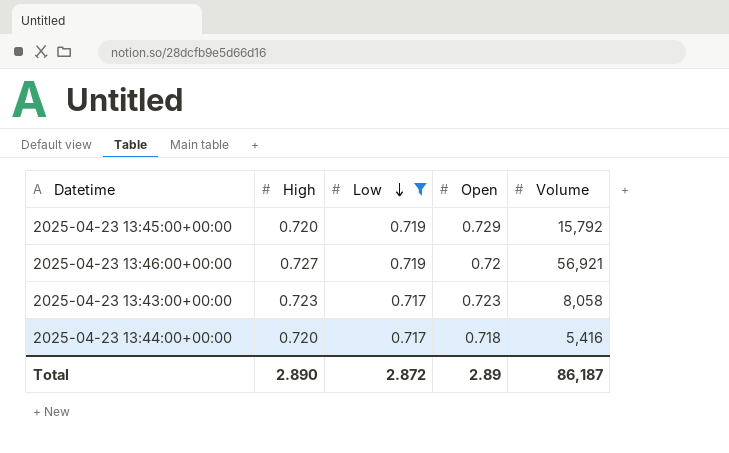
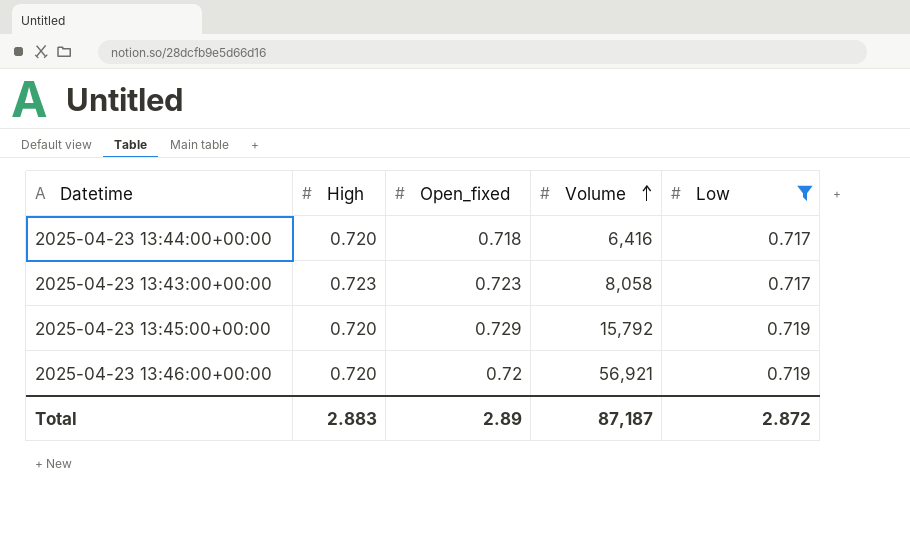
row order: Low descending -> Volume ascending
column name: Open -> Open_fixed
column Low | position: 3 -> 5
2025-04-23 13:44:00+00:00 | Volume: 5,416 -> 6,416
2025-04-23 13:46:00+00:00 | High: 0.727 -> 0.720
Total | High: 2.890 -> 2.883
Total | Volume: 86,187 -> 87,187

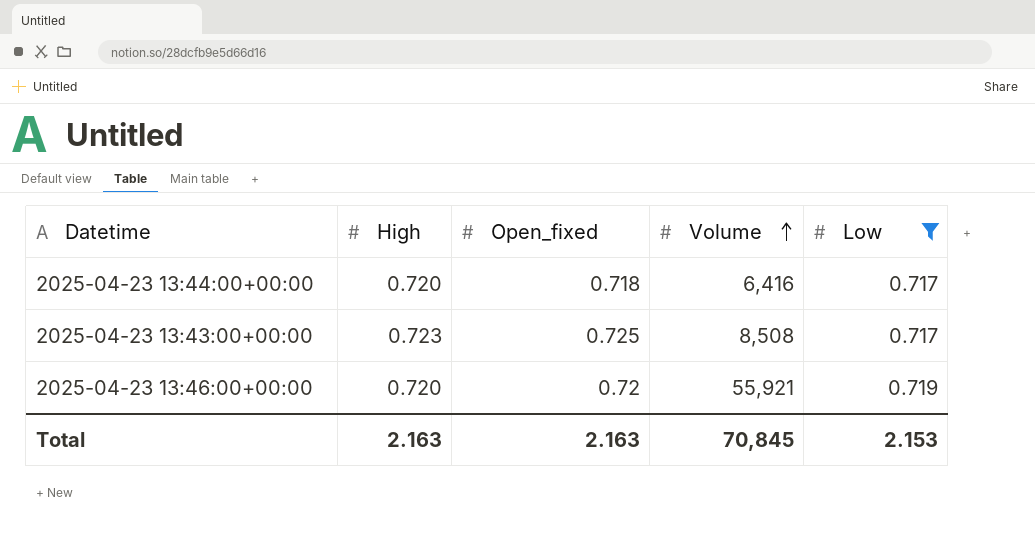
row 2025-04-23 13:45:00+00:00: 0.720 | 0.729 | 15,792 | 0.719 -> none
2025-04-23 13:43:00+00:00 | Open_fixed: 0.723 -> 0.725
2025-04-23 13:43:00+00:00 | Volume: 8,058 -> 8,508
2025-04-23 13:46:00+00:00 | Volume: 56,921 -> 55,921
Total | High: 2.883 -> 2.163
Total | Open_fixed: 2.89 -> 2.163
Total | Volume: 87,187 -> 70,845
Total | Low: 2.872 -> 2.153

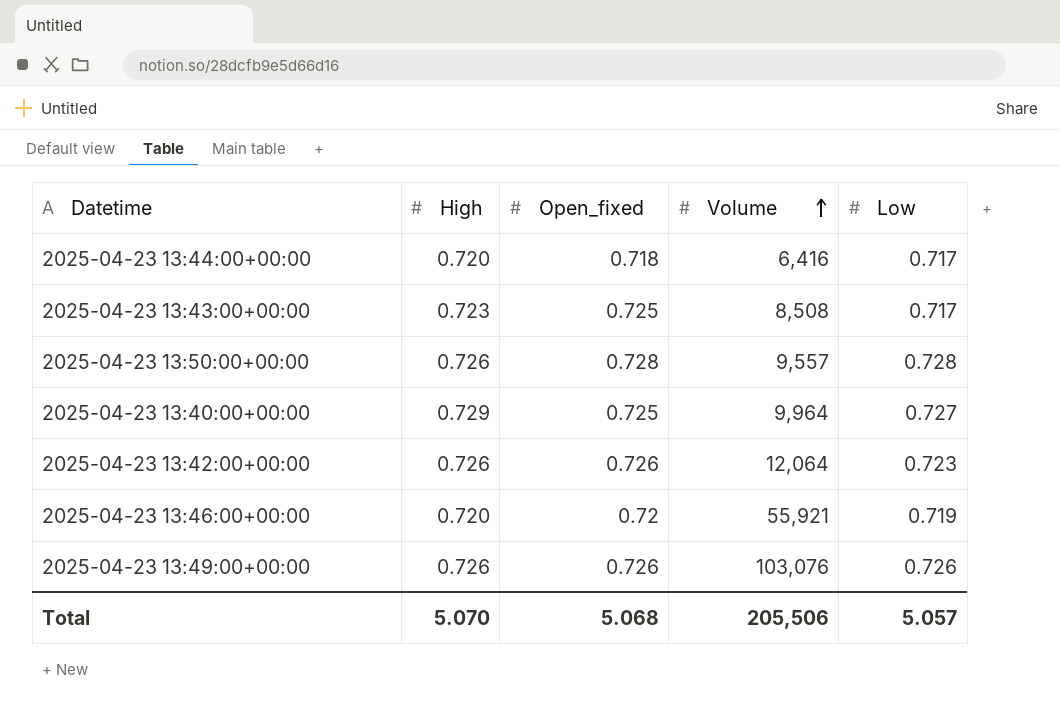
filter: Low <= 0.719 -> none
Total | High: 2.163 -> 5.070
Total | Open_fixed: 2.163 -> 5.068
Total | Volume: 70,845 -> 205,506
Total | Low: 2.153 -> 5.057

